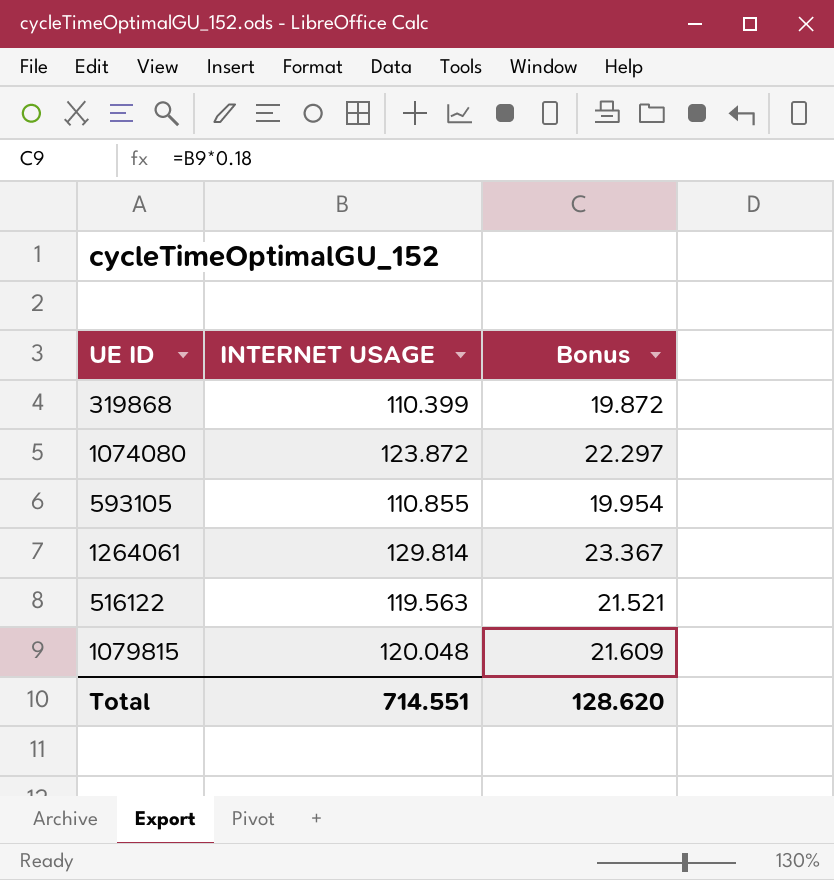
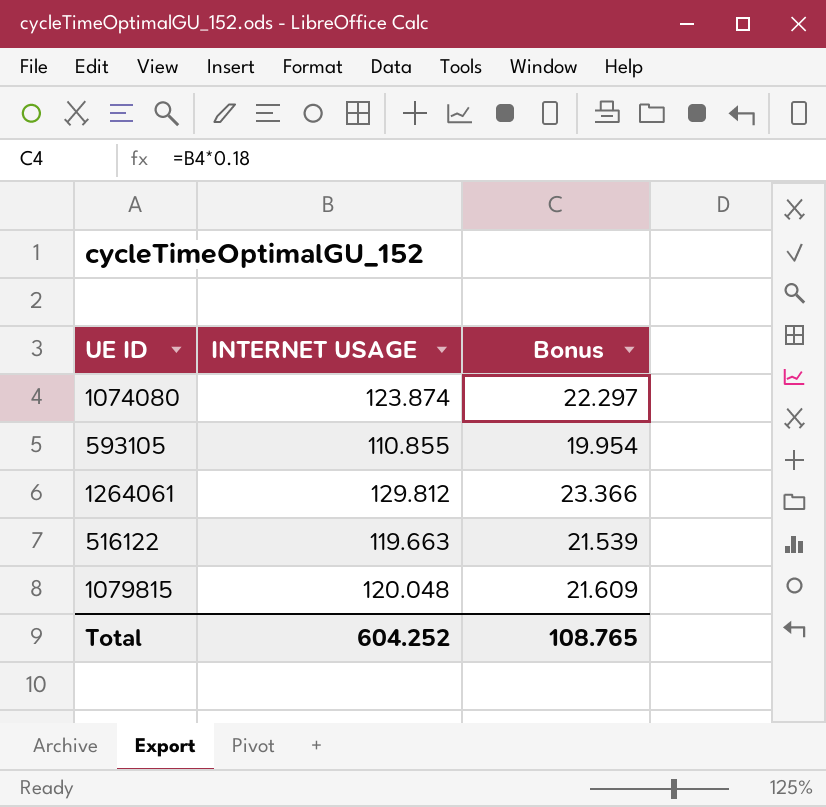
row 319868: 110.399 | 19.872 -> none
1074080 | INTERNET USAGE: 123.872 -> 123.874
1264061 | INTERNET USAGE: 129.814 -> 129.812
1264061 | Bonus: 23.367 -> 23.366
516122 | INTERNET USAGE: 119.563 -> 119.663
516122 | Bonus: 21.521 -> 21.539
Total | INTERNET USAGE: 714.551 -> 604.252
Total | Bonus: 128.620 -> 108.765

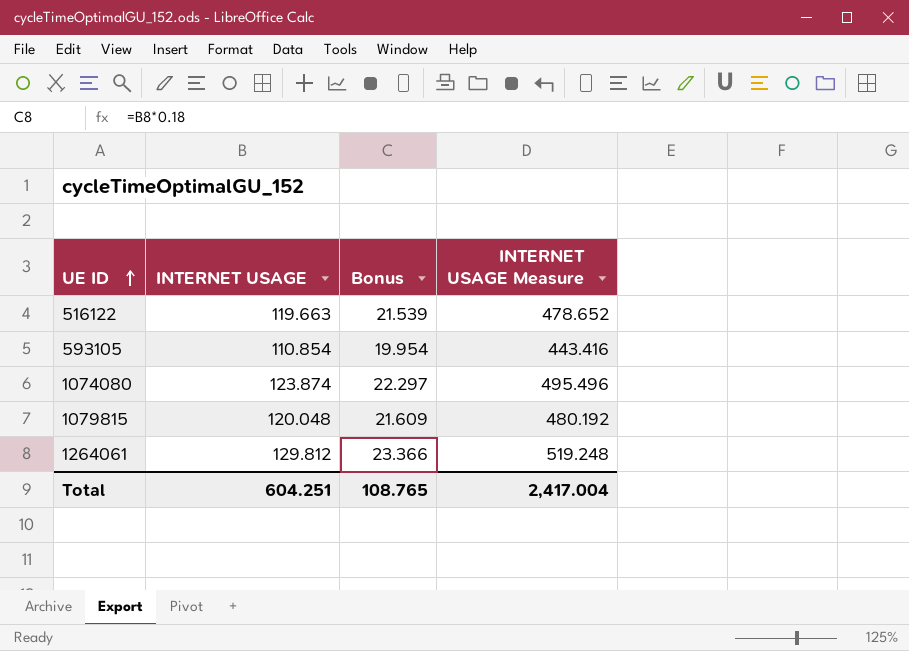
row order: none -> UE ID ascending
column INTERNET USAGE Measure | formula: none -> [INTERNET USAGE] * 4
593105 | INTERNET USAGE: 110.855 -> 110.854
Total | INTERNET USAGE: 604.252 -> 604.251

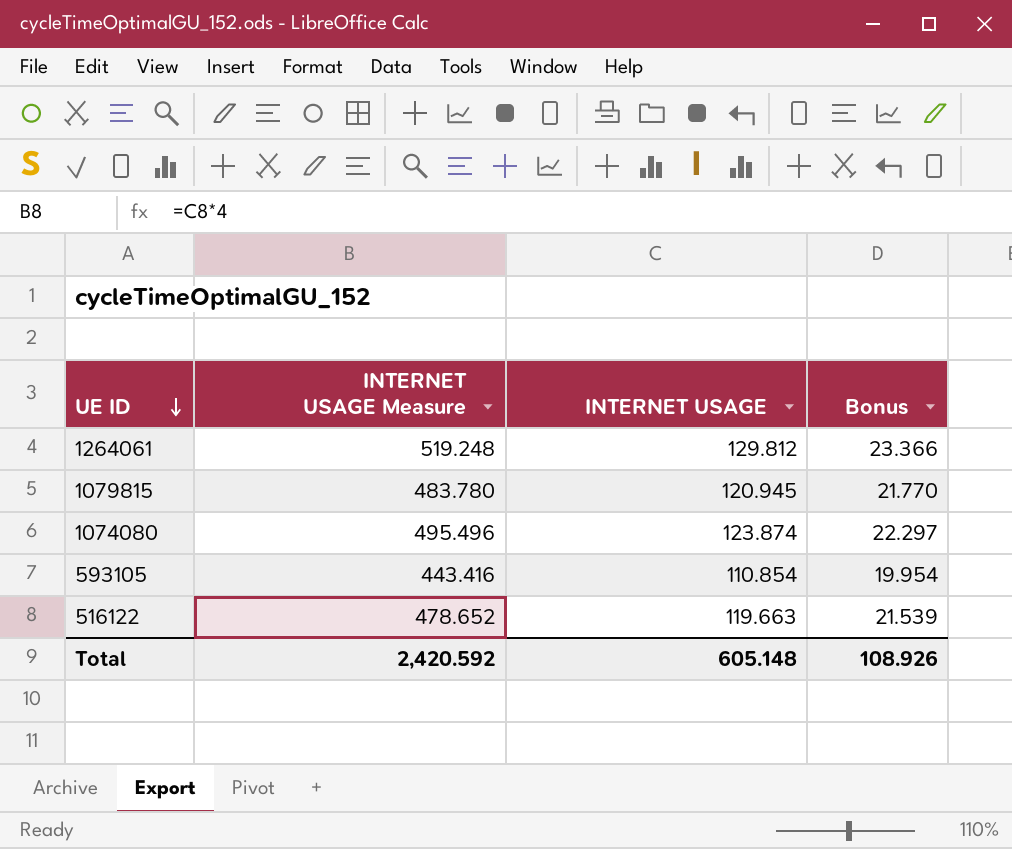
row order: UE ID ascending -> UE ID descending
column INTERNET USAGE Measure | position: 4 -> 2
1079815 | INTERNET USAGE Measure: 480.192 -> 483.780
1079815 | INTERNET USAGE: 120.048 -> 120.945
1079815 | Bonus: 21.609 -> 21.770
Total | INTERNET USAGE Measure: 2,417.004 -> 2,420.592
Total | INTERNET USAGE: 604.251 -> 605.148
Total | Bonus: 108.765 -> 108.926

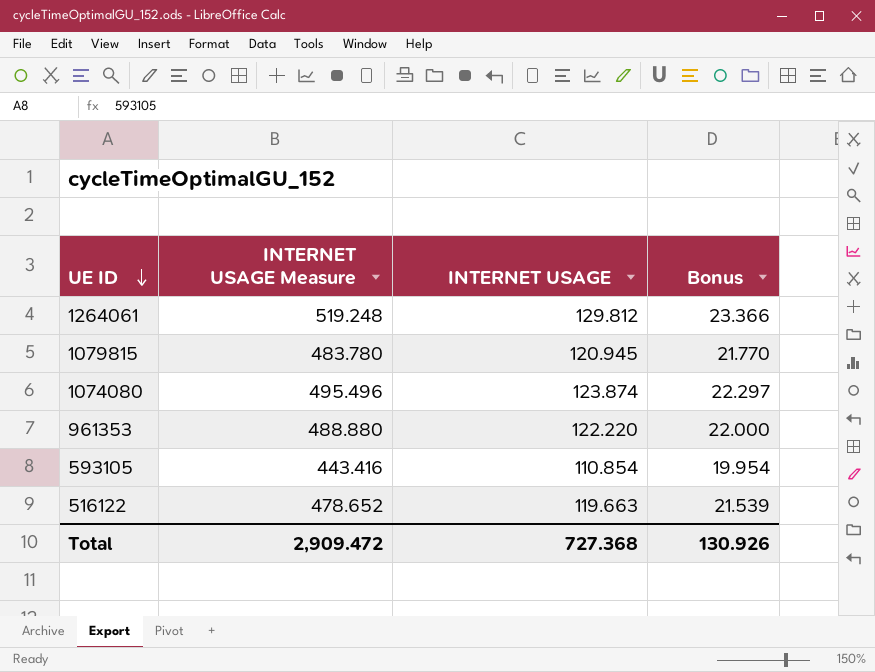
row 961353: none -> 488.880 | 122.220 | 22.000
Total | INTERNET USAGE Measure: 2,420.592 -> 2,909.472
Total | INTERNET USAGE: 605.148 -> 727.368
Total | Bonus: 108.926 -> 130.926

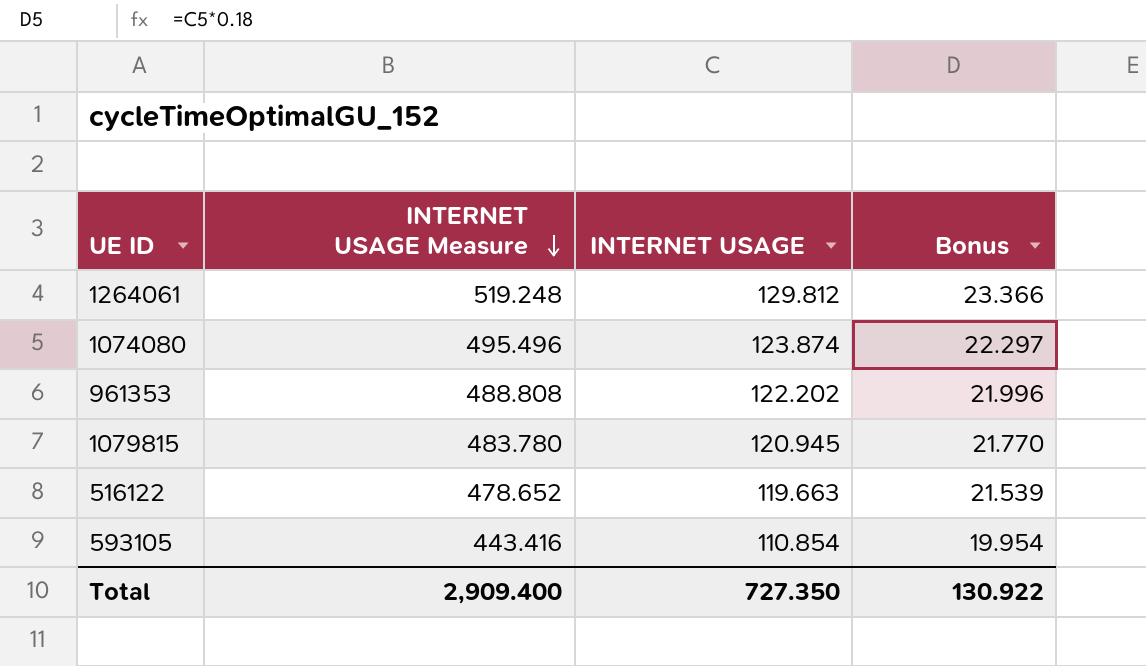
row order: UE ID descending -> INTERNET USAGE Measure descending
961353 | INTERNET USAGE Measure: 488.880 -> 488.808
961353 | INTERNET USAGE: 122.220 -> 122.202
961353 | Bonus: 22.000 -> 21.996
Total | INTERNET USAGE Measure: 2,909.472 -> 2,909.400
Total | INTERNET USAGE: 727.368 -> 727.350
Total | Bonus: 130.926 -> 130.922

